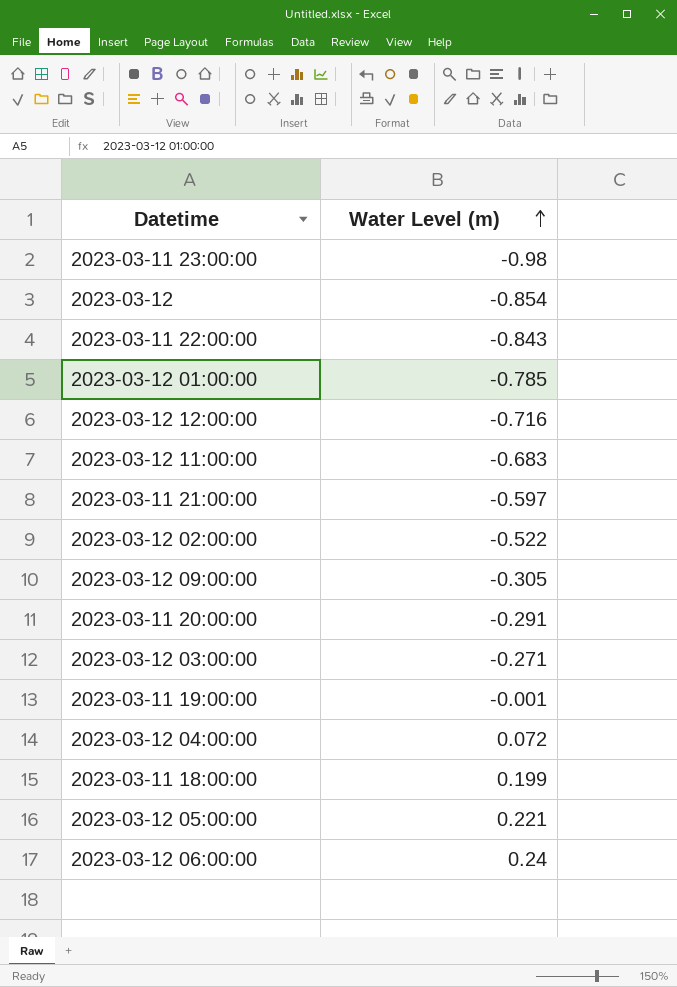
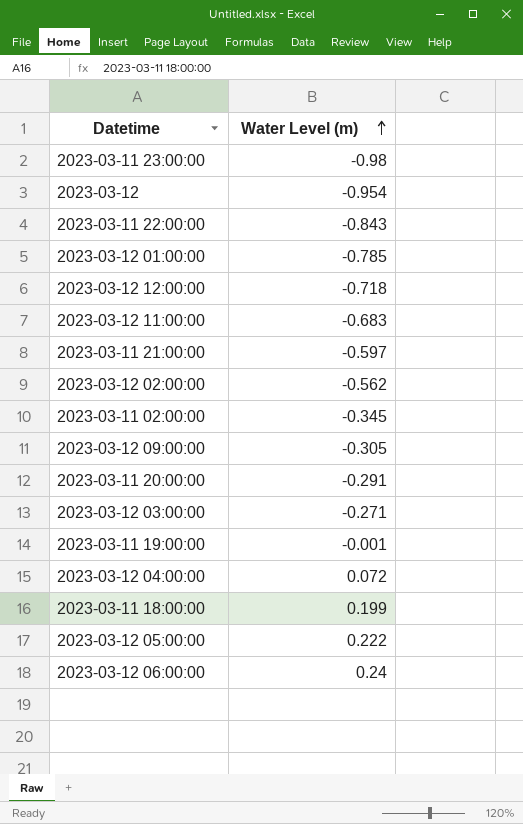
2023-03-12 | Water Level (m): -0.854 -> -0.954
2023-03-12 12:00:00 | Water Level (m): -0.716 -> -0.718
2023-03-12 02:00:00 | Water Level (m): -0.522 -> -0.562
row 2023-03-11 02:00:00: none -> -0.345
2023-03-12 05:00:00 | Water Level (m): 0.221 -> 0.222

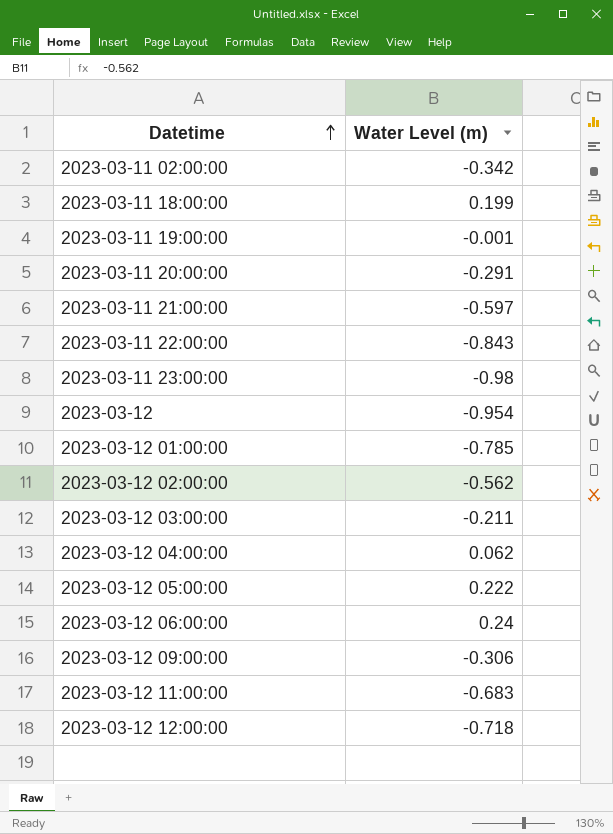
row order: Water Level (m) ascending -> Datetime ascending
2023-03-11 02:00:00 | Water Level (m): -0.345 -> -0.342
2023-03-12 03:00:00 | Water Level (m): -0.271 -> -0.211
2023-03-12 04:00:00 | Water Level (m): 0.072 -> 0.062
2023-03-12 09:00:00 | Water Level (m): -0.305 -> -0.306

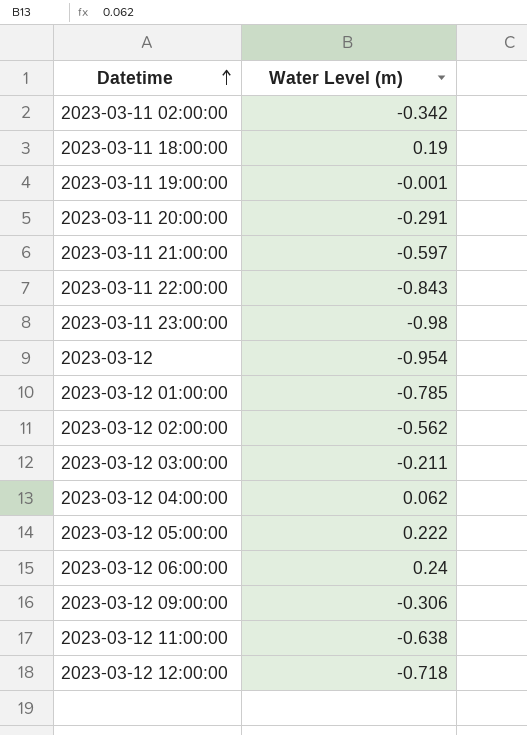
2023-03-11 18:00:00 | Water Level (m): 0.199 -> 0.19
2023-03-12 11:00:00 | Water Level (m): -0.683 -> -0.638

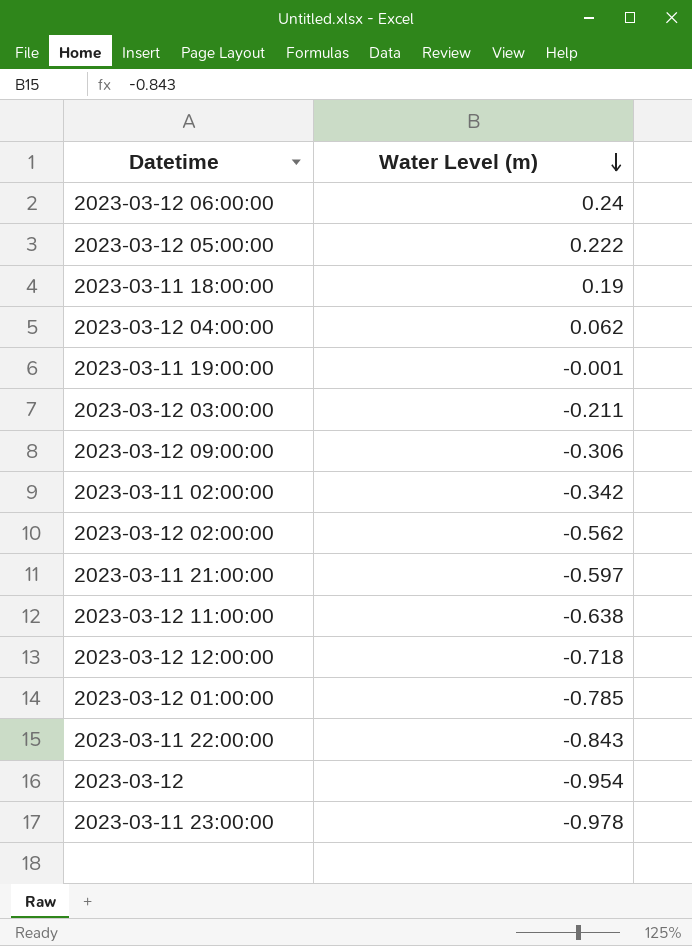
row order: Datetime ascending -> Water Level (m) descending
row 2023-03-11 20:00:00: -0.291 -> none
2023-03-11 23:00:00 | Water Level (m): -0.98 -> -0.978

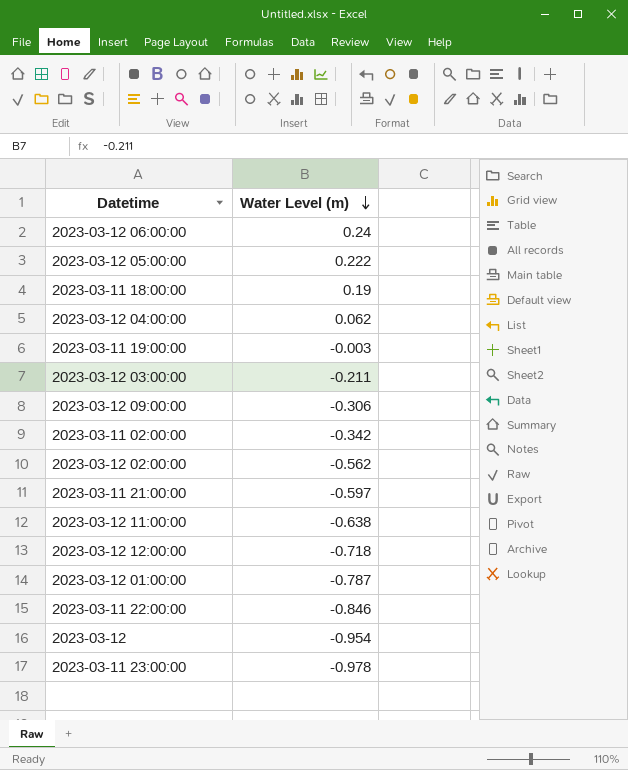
2023-03-11 19:00:00 | Water Level (m): -0.001 -> -0.003
2023-03-12 01:00:00 | Water Level (m): -0.785 -> -0.787
2023-03-11 22:00:00 | Water Level (m): -0.843 -> -0.846

